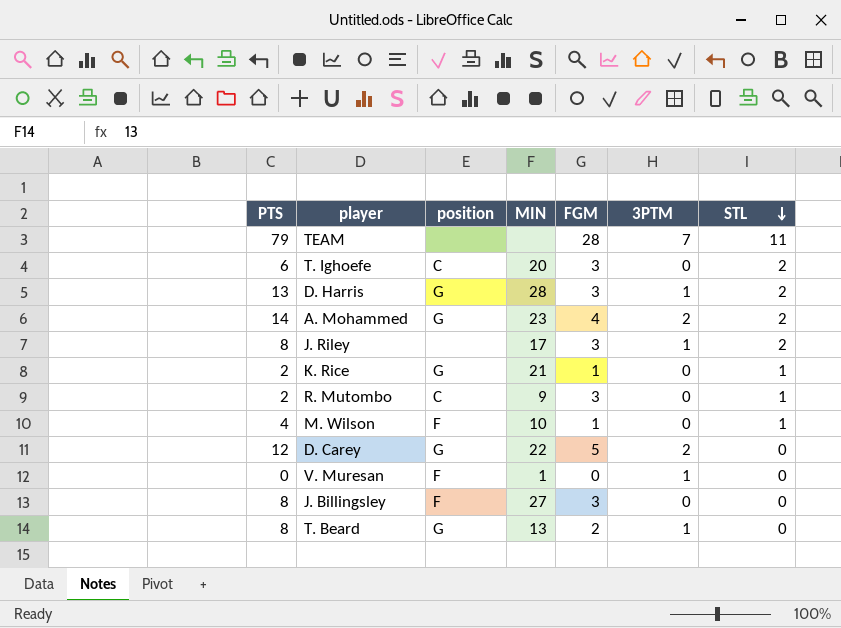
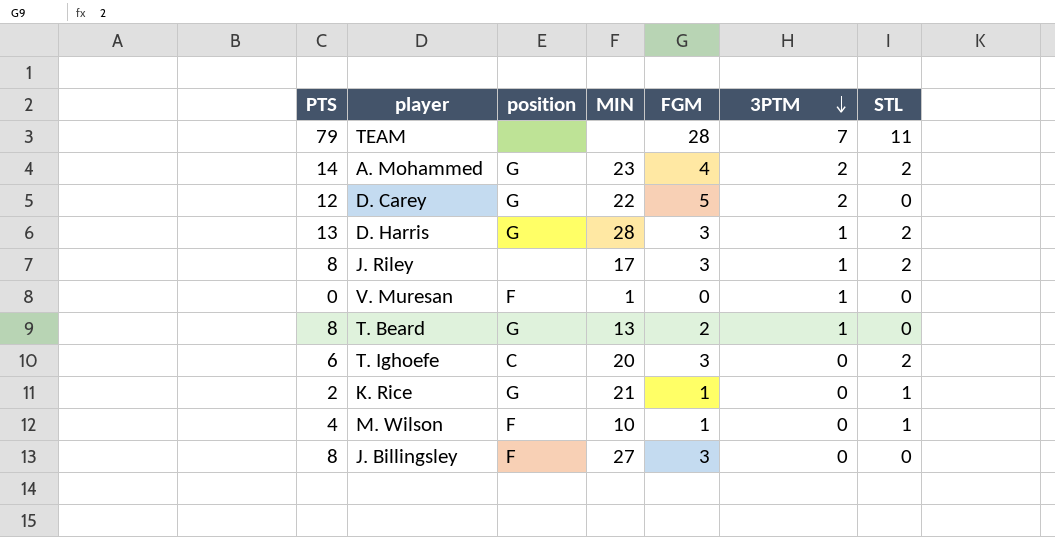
row order: STL descending -> 3PTM descending
row R. Mutombo: 2 | C | 9 | 3 | 0 | 1 -> none

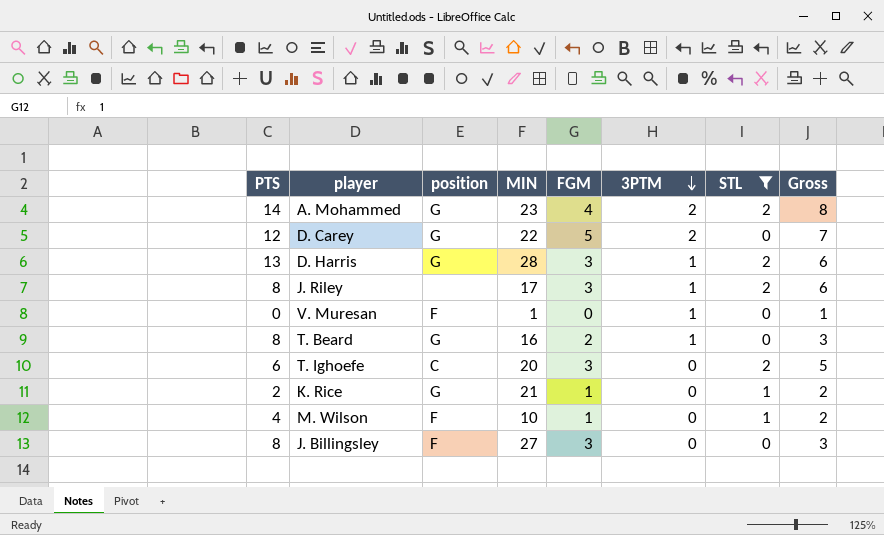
filter: none -> STL != 11
column Gross | formula: none -> [FGM] + [3PTM] + [STL]
T. Beard | MIN: 13 -> 16

